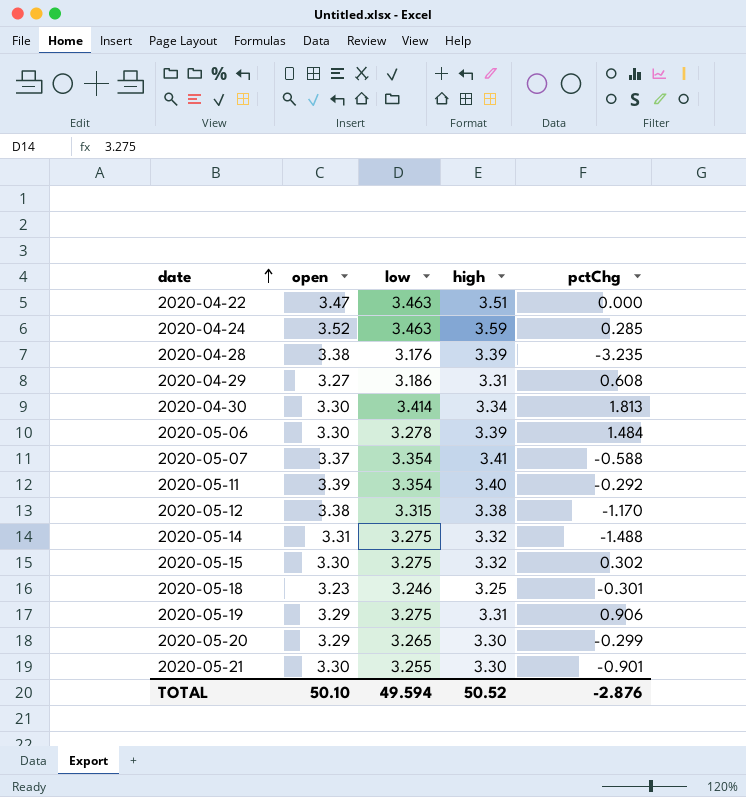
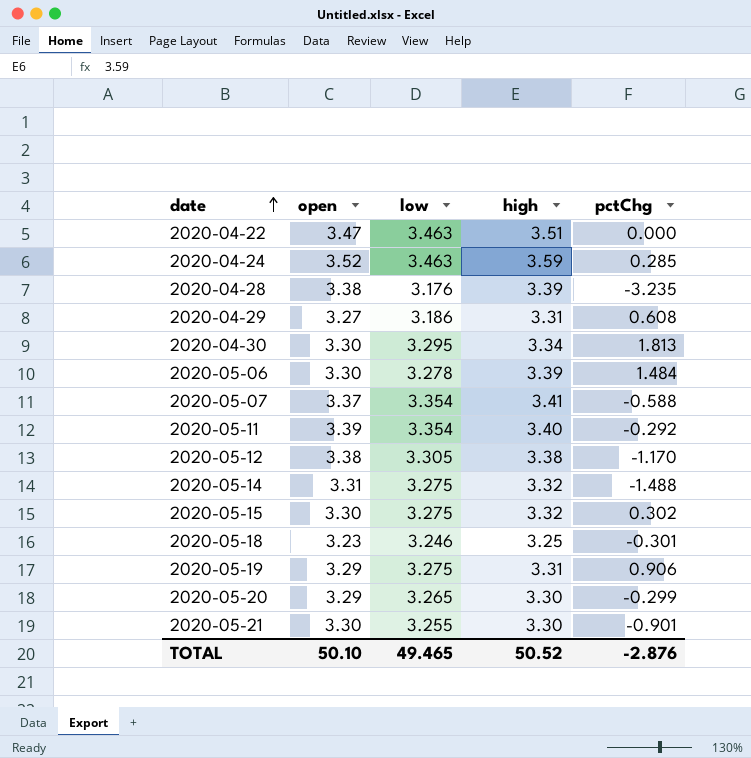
2020-04-30 | low: 3.414 -> 3.295
2020-05-12 | low: 3.315 -> 3.305
TOTAL | low: 49.594 -> 49.465

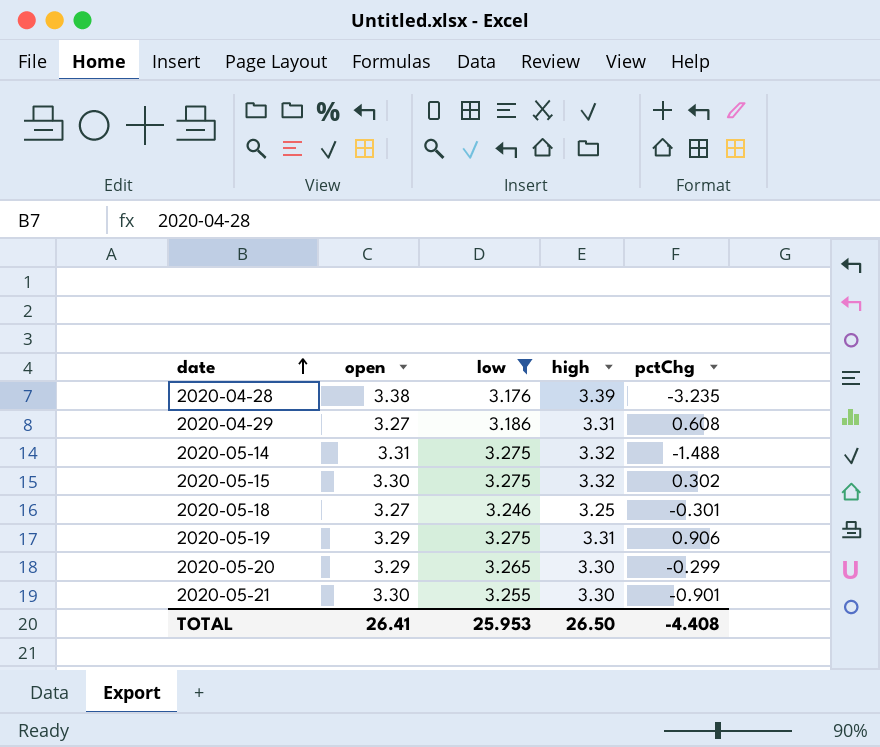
filter: none -> low <= 3.275
2020-05-18 | open: 3.23 -> 3.27
TOTAL | open: 50.10 -> 26.41
TOTAL | low: 49.465 -> 25.953
TOTAL | high: 50.52 -> 26.50
TOTAL | pctChg: -2.876 -> -4.408

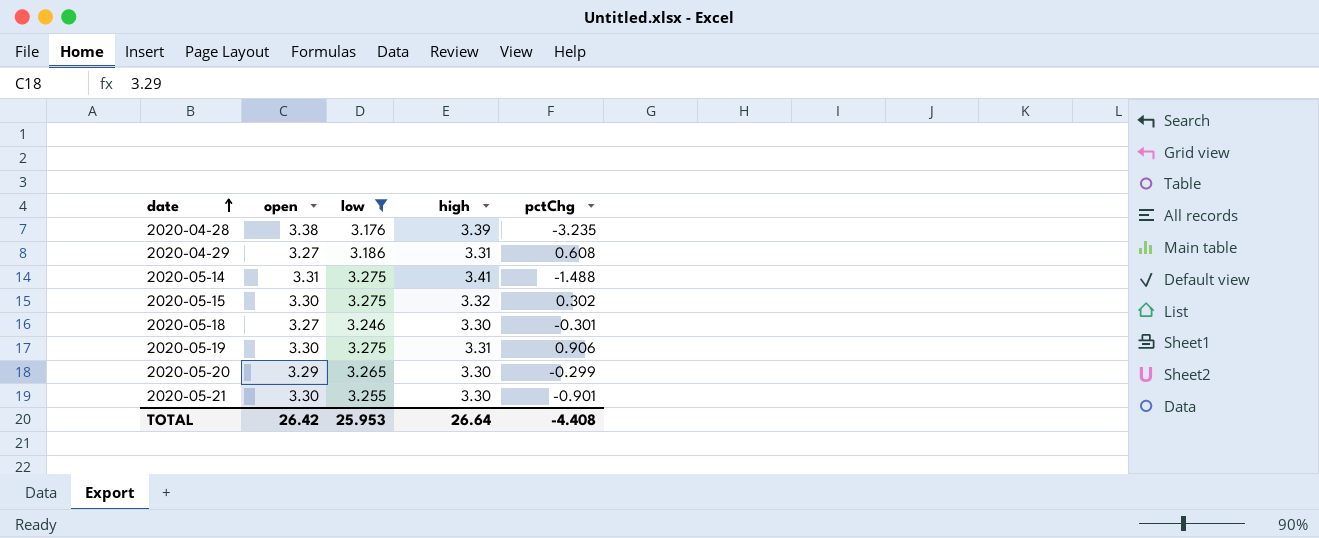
2020-05-14 | high: 3.32 -> 3.41
2020-05-18 | high: 3.25 -> 3.30
2020-05-19 | open: 3.29 -> 3.30
TOTAL | open: 26.41 -> 26.42
TOTAL | high: 26.50 -> 26.64

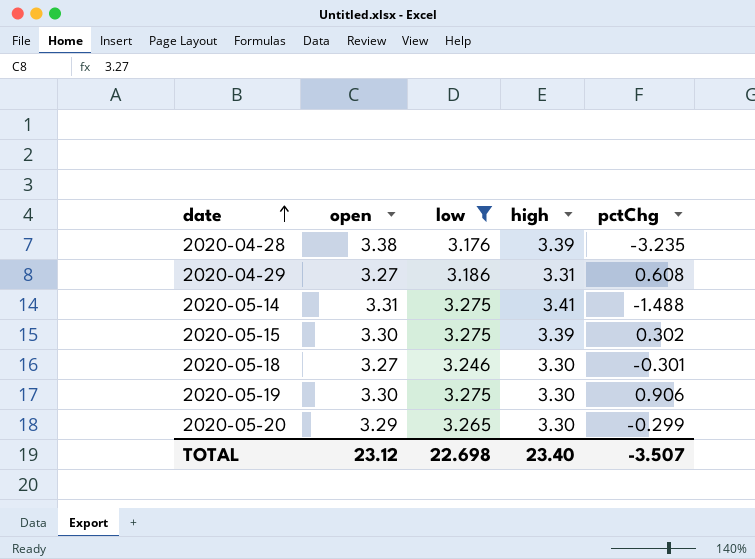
row 2020-05-21: 3.30 | 3.255 | 3.30 | -0.901 -> none
2020-05-15 | high: 3.32 -> 3.39
2020-05-19 | high: 3.31 -> 3.30
TOTAL | open: 26.42 -> 23.12
TOTAL | low: 25.953 -> 22.698
TOTAL | high: 26.64 -> 23.40
TOTAL | pctChg: -4.408 -> -3.507

